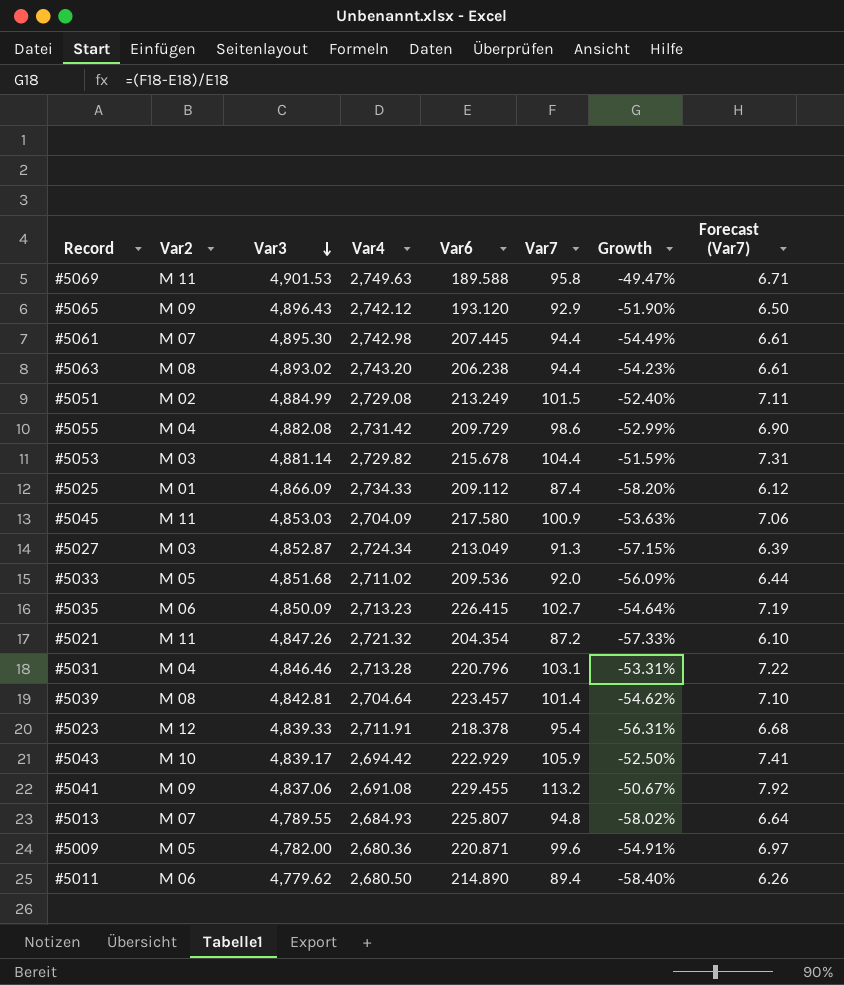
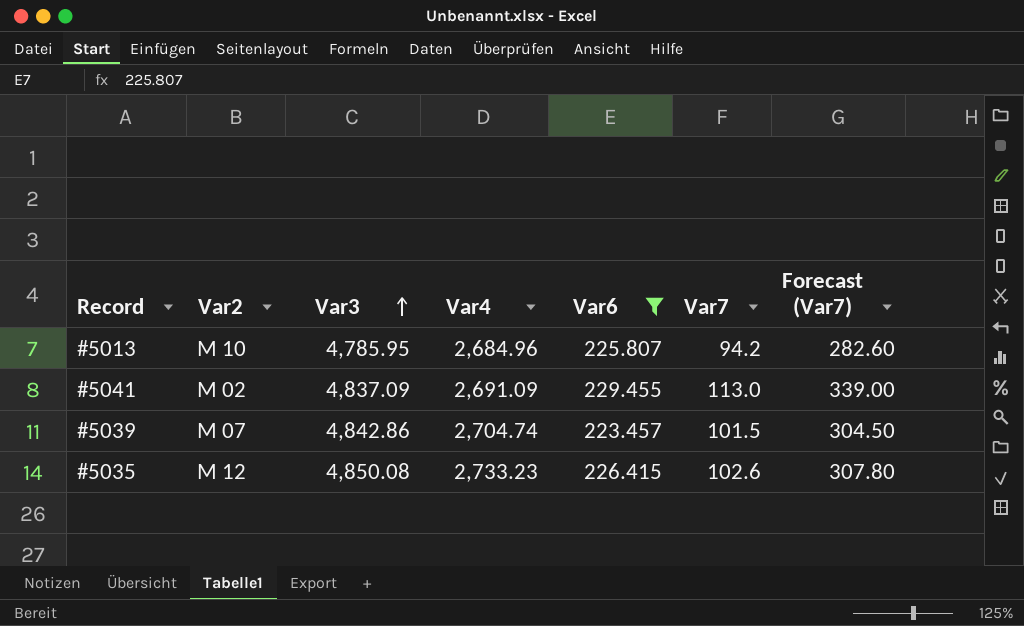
filter: none -> Var6 >= 223.457
row order: Var3 descending -> Var3 ascending
column Growth | formula: ([Var7] - [Var6]) / [Var6] -> none
column Forecast (Var7) | formula: [Var7] * 0.07 -> [Var7] * 3
#5013 | Var2: M 07 -> M 10
#5013 | Var3: 4,789.55 -> 4,785.95
#5013 | Var4: 2,684.93 -> 2,684.96
#5013 | Var7: 94.8 -> 94.2
#5041 | Var2: M 09 -> M 02
#5041 | Var3: 4,837.06 -> 4,837.09
#5041 | Var4: 2,691.08 -> 2,691.09
#5041 | Var7: 113.2 -> 113.0
#5039 | Var2: M 08 -> M 07
#5039 | Var3: 4,842.81 -> 4,842.86
#5039 | Var4: 2,704.64 -> 2,704.74
#5039 | Var7: 101.4 -> 101.5
#5035 | Var2: M 06 -> M 12
#5035 | Var3: 4,850.09 -> 4,850.08
#5035 | Var4: 2,713.23 -> 2,733.23
#5035 | Var7: 102.7 -> 102.6

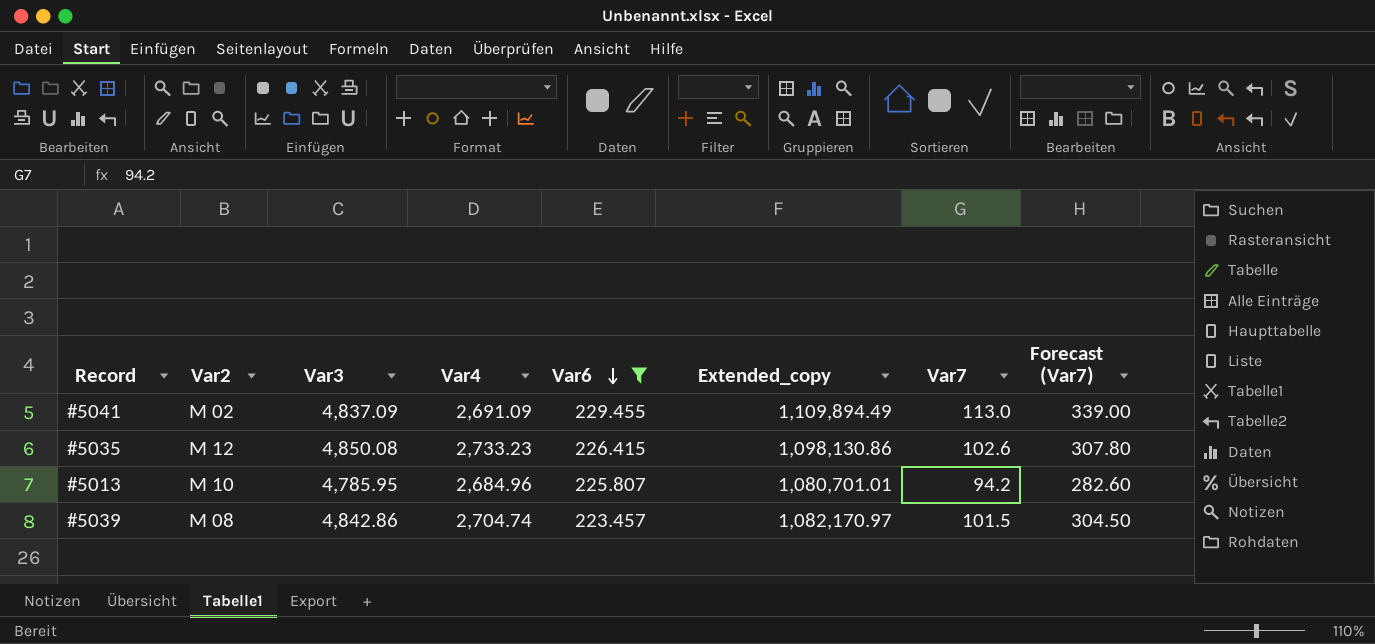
row order: Var3 ascending -> Var6 descending
column Extended_copy | formula: none -> [Var3] * [Var6]
#5039 | Var2: M 07 -> M 08

